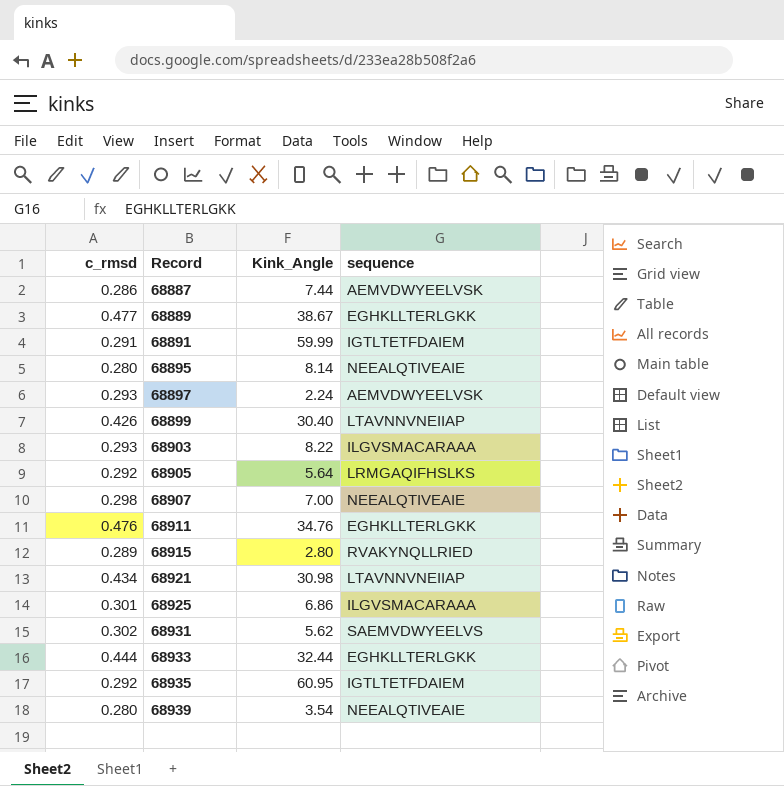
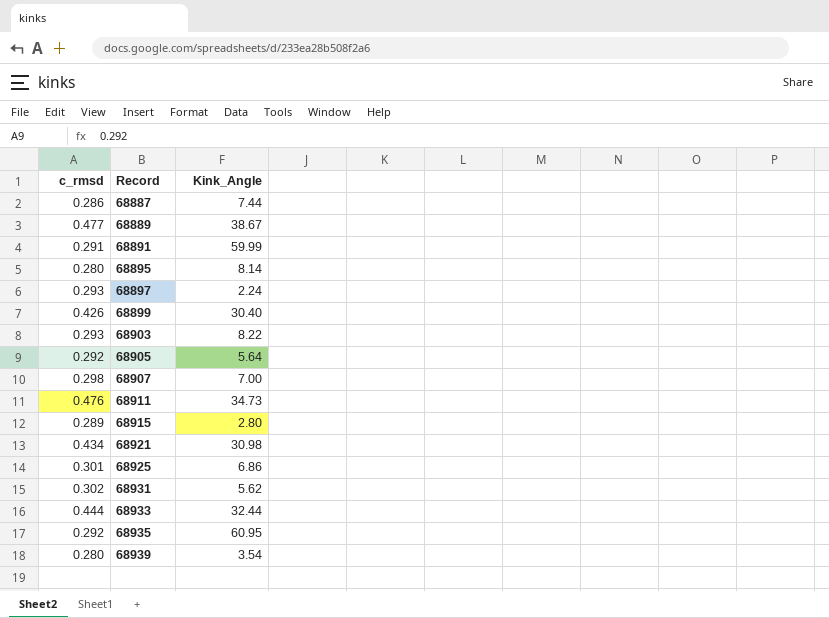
column sequence | position: 4 -> none
68911 | Kink_Angle: 34.76 -> 34.73

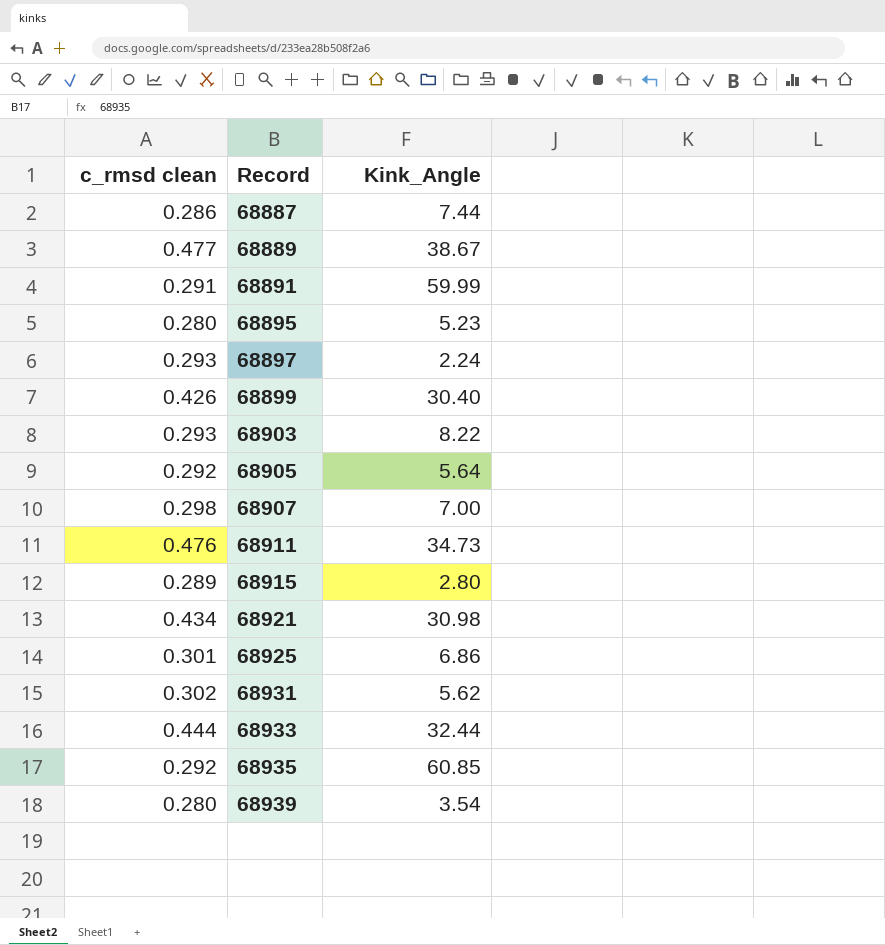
column name: c_rmsd -> c_rmsd clean
68895 | Kink_Angle: 8.14 -> 5.23
68935 | Kink_Angle: 60.95 -> 60.85

